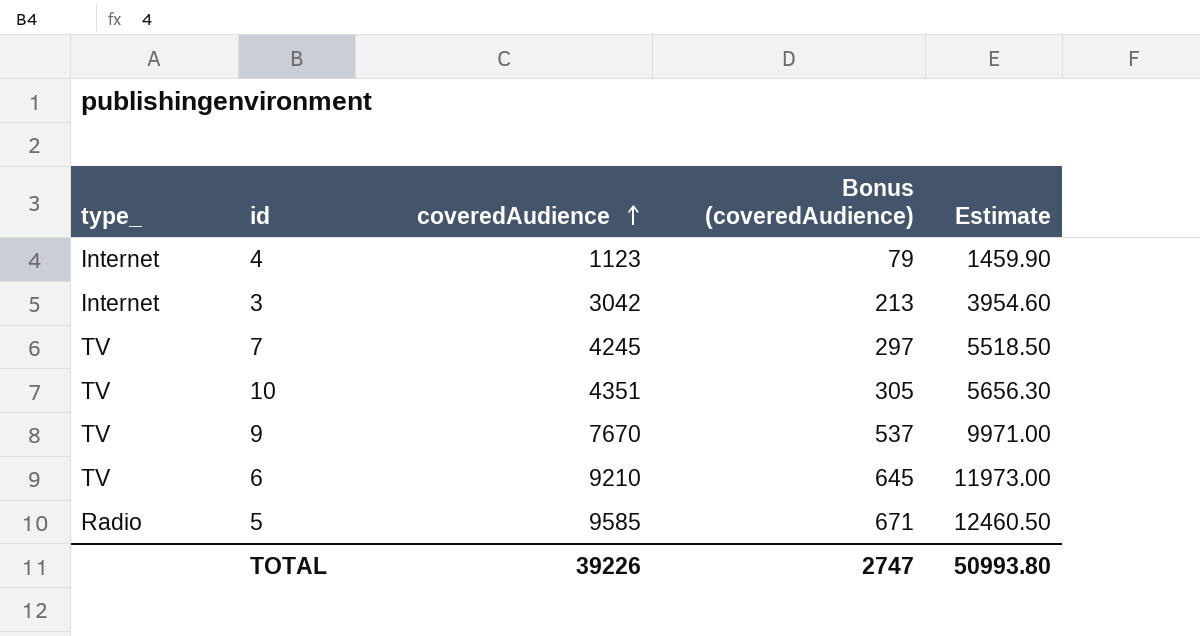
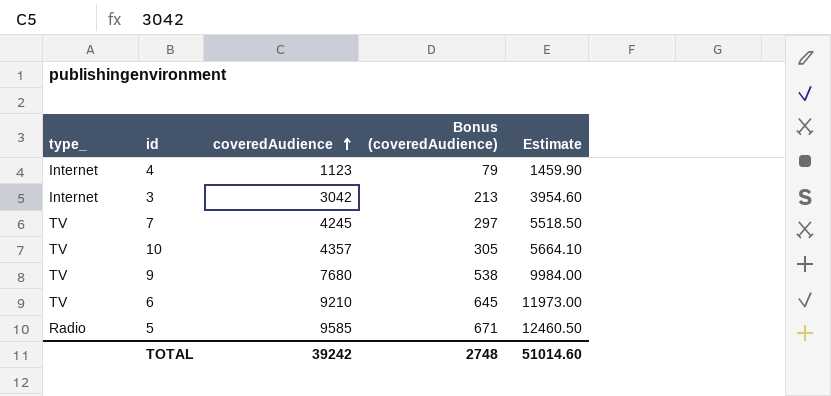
10 | coveredAudience: 4351 -> 4357
10 | Estimate: 5656.30 -> 5664.10
9 | coveredAudience: 7670 -> 7680
9 | Bonus (coveredAudience): 537 -> 538
9 | Estimate: 9971.00 -> 9984.00
TOTAL | coveredAudience: 39226 -> 39242
TOTAL | Bonus (coveredAudience): 2747 -> 2748
TOTAL | Estimate: 50993.80 -> 51014.60

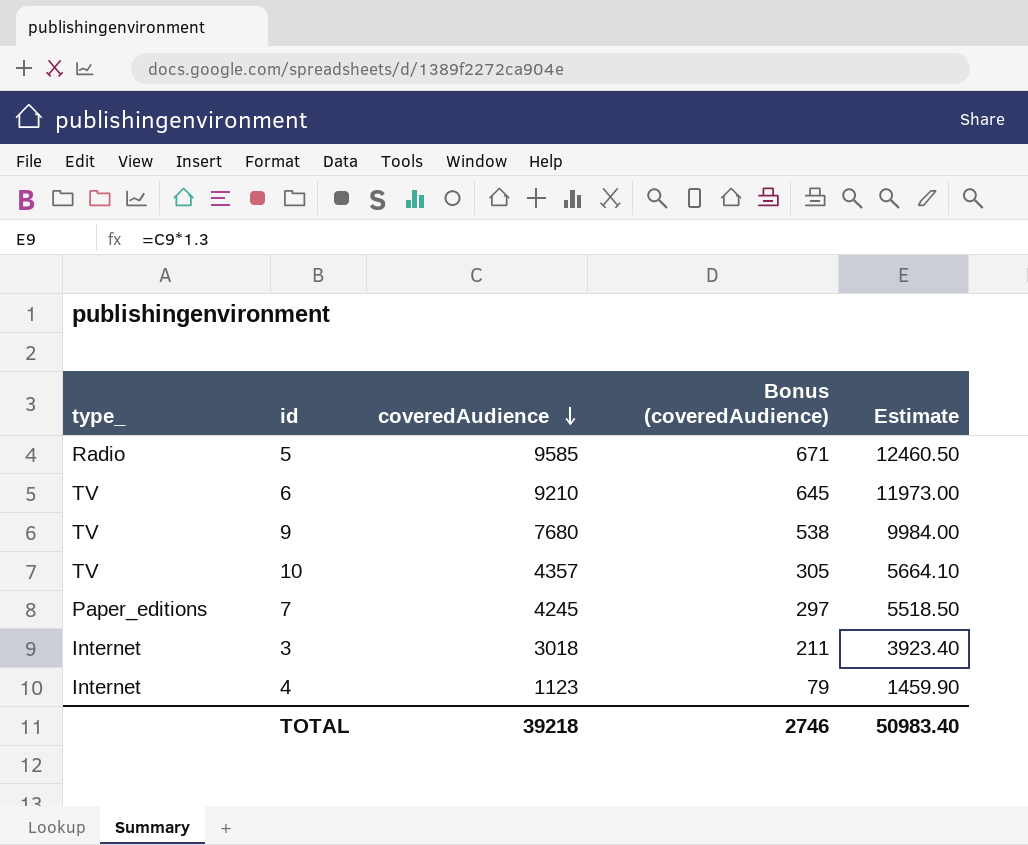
row order: coveredAudience ascending -> coveredAudience descending
7 | type_: TV -> Paper_editions
3 | coveredAudience: 3042 -> 3018
3 | Bonus (coveredAudience): 213 -> 211
3 | Estimate: 3954.60 -> 3923.40
TOTAL | coveredAudience: 39242 -> 39218
TOTAL | Bonus (coveredAudience): 2748 -> 2746
TOTAL | Estimate: 51014.60 -> 50983.40

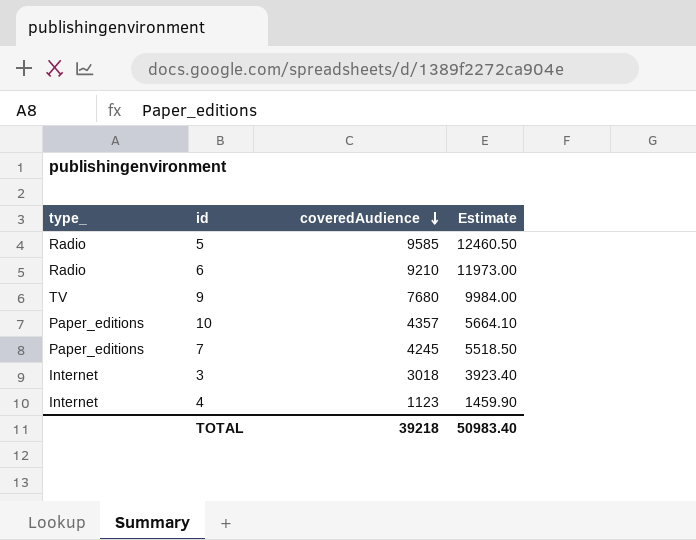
column Bonus (coveredAudience) | formula: [coveredAudience] * 0.07 -> none
6 | type_: TV -> Radio
10 | type_: TV -> Paper_editions

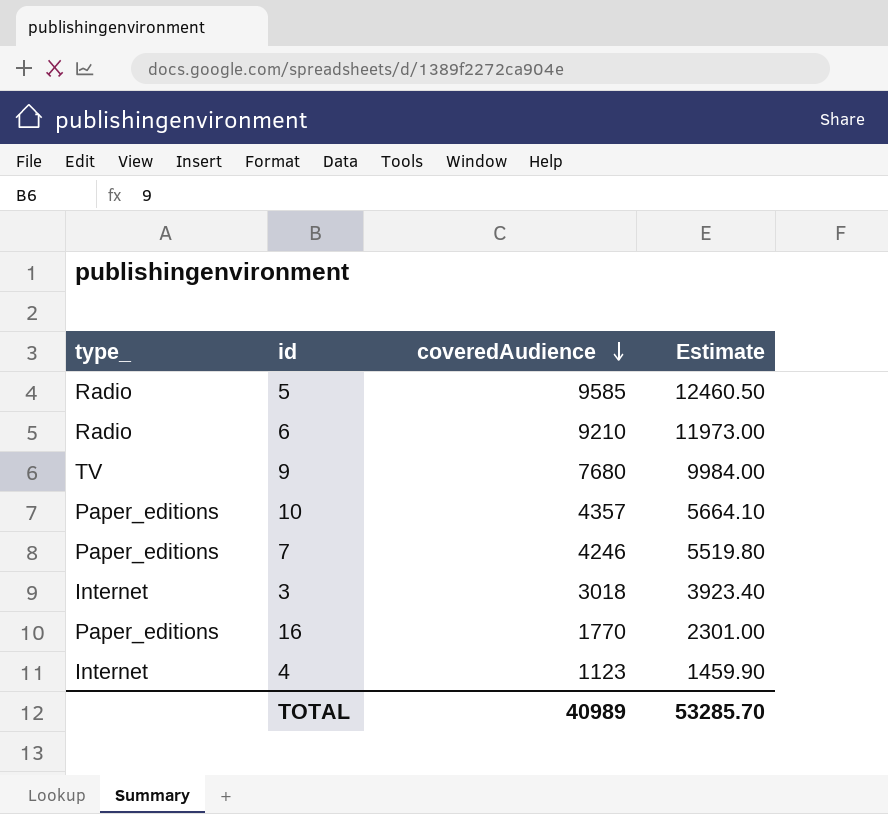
7 | coveredAudience: 4245 -> 4246
7 | Estimate: 5518.50 -> 5519.80
row 16: none -> Paper_editions | 1770 | 2301.00
TOTAL | coveredAudience: 39218 -> 40989
TOTAL | Estimate: 50983.40 -> 53285.70

